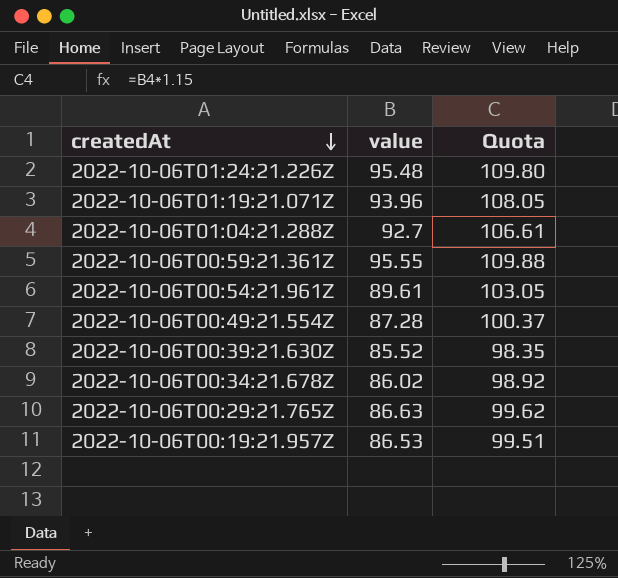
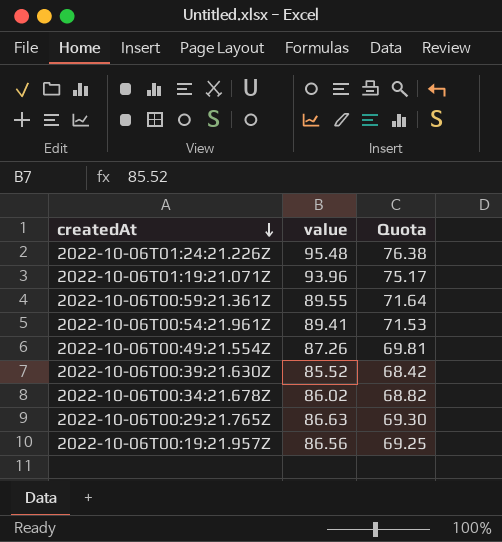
column Quota | formula: [value] * 1.15 -> [value] * 0.8
row 2022-10-06T01:04:21.288Z: 92.7 | 106.61 -> none
2022-10-06T00:59:21.361Z | value: 95.55 -> 89.55
2022-10-06T00:54:21.961Z | value: 89.61 -> 89.41
2022-10-06T00:49:21.554Z | value: 87.28 -> 87.26
2022-10-06T00:19:21.957Z | value: 86.53 -> 86.56

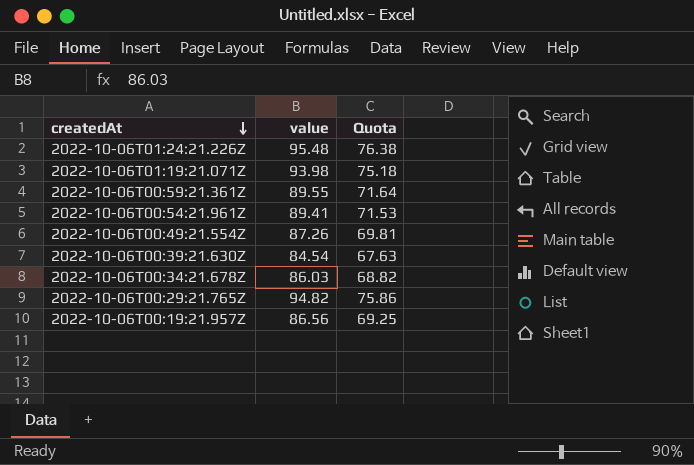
2022-10-06T01:19:21.071Z | value: 93.96 -> 93.98
2022-10-06T01:19:21.071Z | Quota: 75.17 -> 75.18
2022-10-06T00:39:21.630Z | value: 85.52 -> 84.54
2022-10-06T00:39:21.630Z | Quota: 68.42 -> 67.63
2022-10-06T00:34:21.678Z | value: 86.02 -> 86.03
2022-10-06T00:29:21.765Z | value: 86.63 -> 94.82
2022-10-06T00:29:21.765Z | Quota: 69.30 -> 75.86

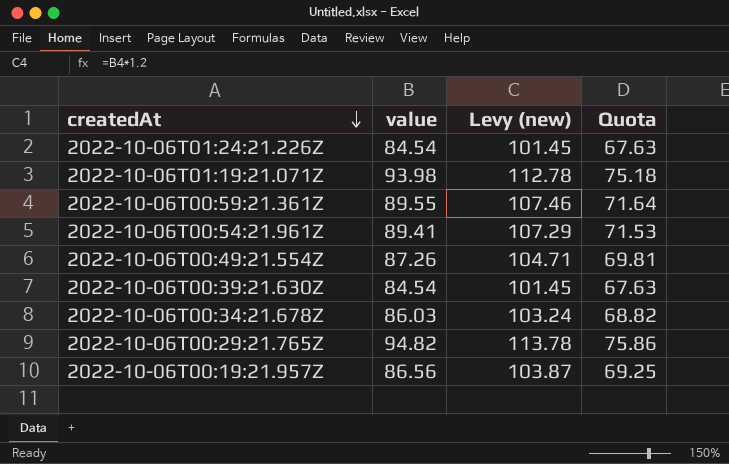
column Levy (new) | formula: none -> [value] * 1.2
2022-10-06T01:24:21.226Z | value: 95.48 -> 84.54
2022-10-06T01:24:21.226Z | Quota: 76.38 -> 67.63

